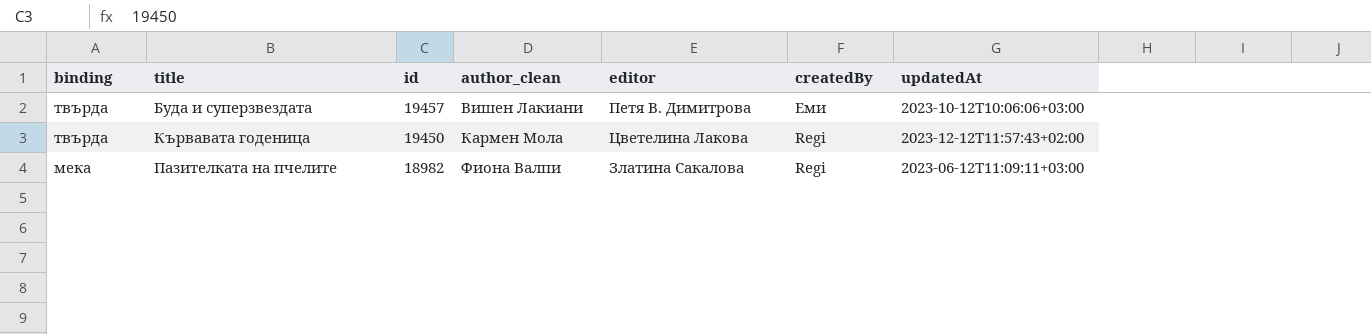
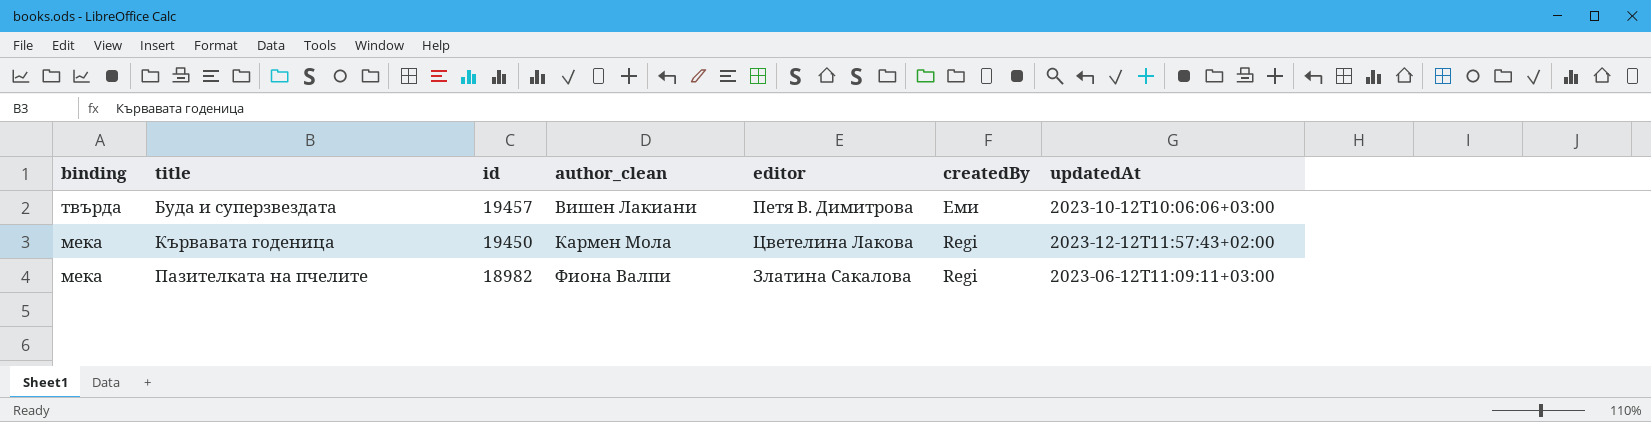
Кървавата годеница | binding: твърда -> мека

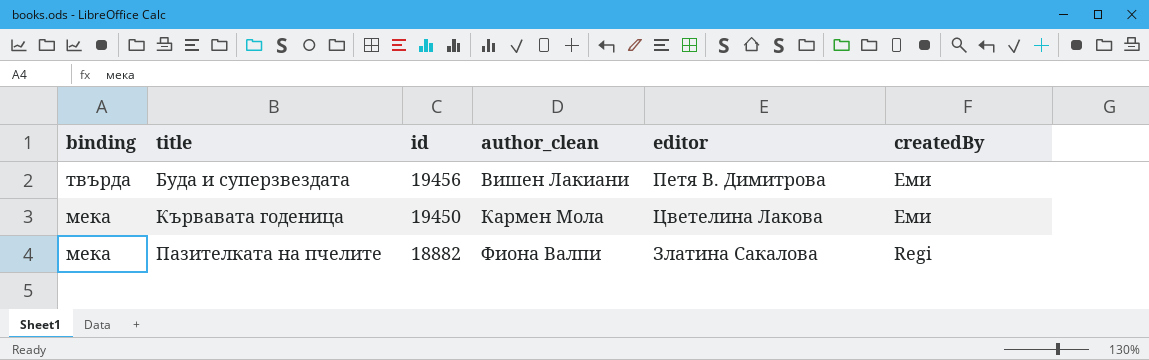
column updatedAt | position: 7 -> none
Буда и суперзвездата | id: 19457 -> 19456
Кървавата годеница | createdBy: Regi -> Еми
Пазителката на пчелите | id: 18982 -> 18882

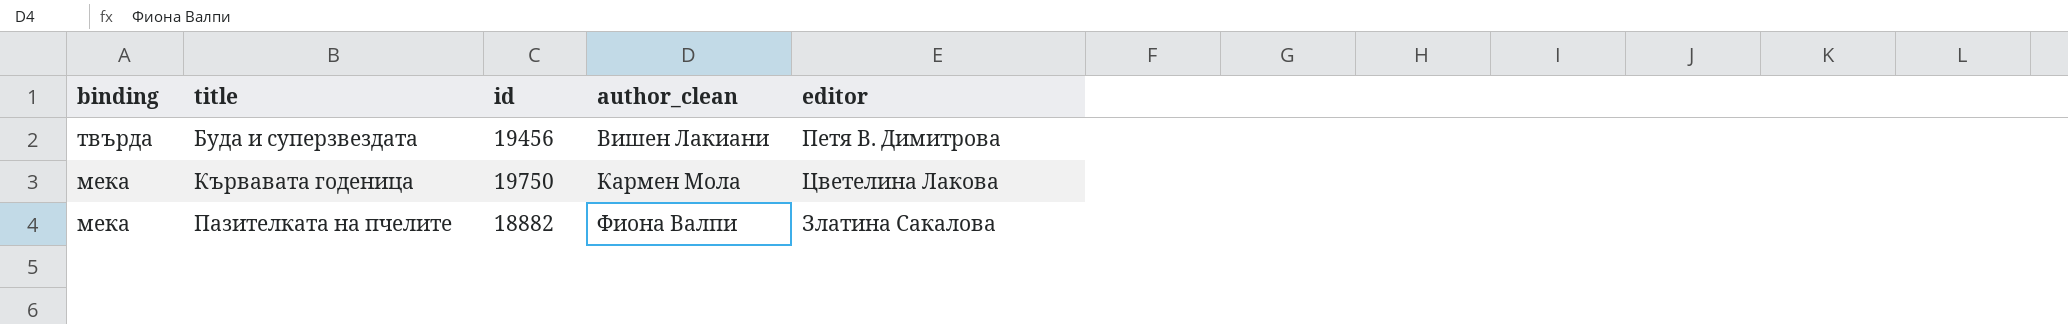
column createdBy | position: 6 -> none
Кървавата годеница | id: 19450 -> 19750

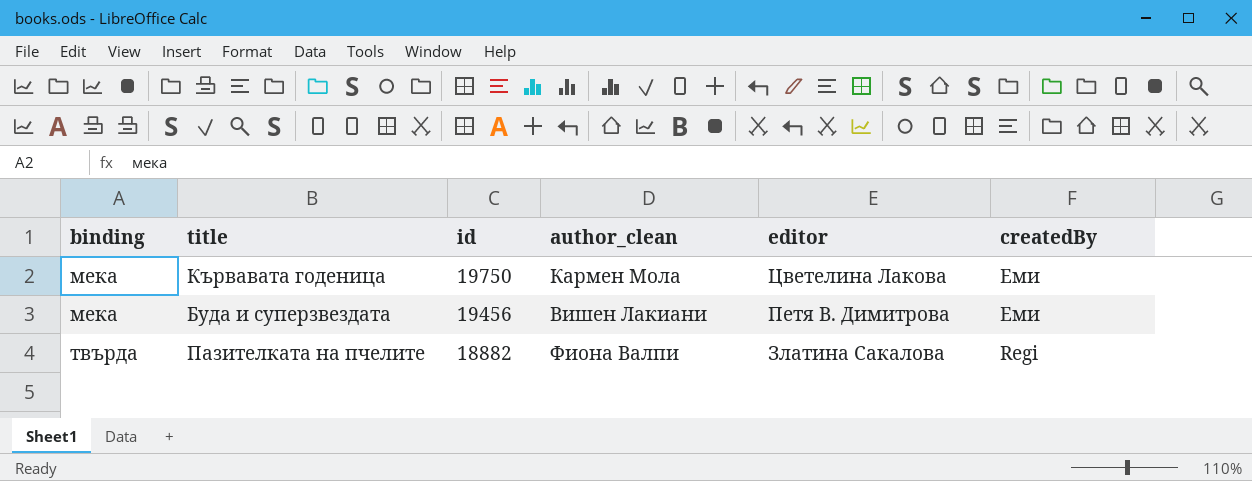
row order: binding descending -> binding ascending
column createdBy | position: none -> 6
Буда и суперзвездата | binding: твърда -> мека
Пазителката на пчелите | binding: мека -> твърда

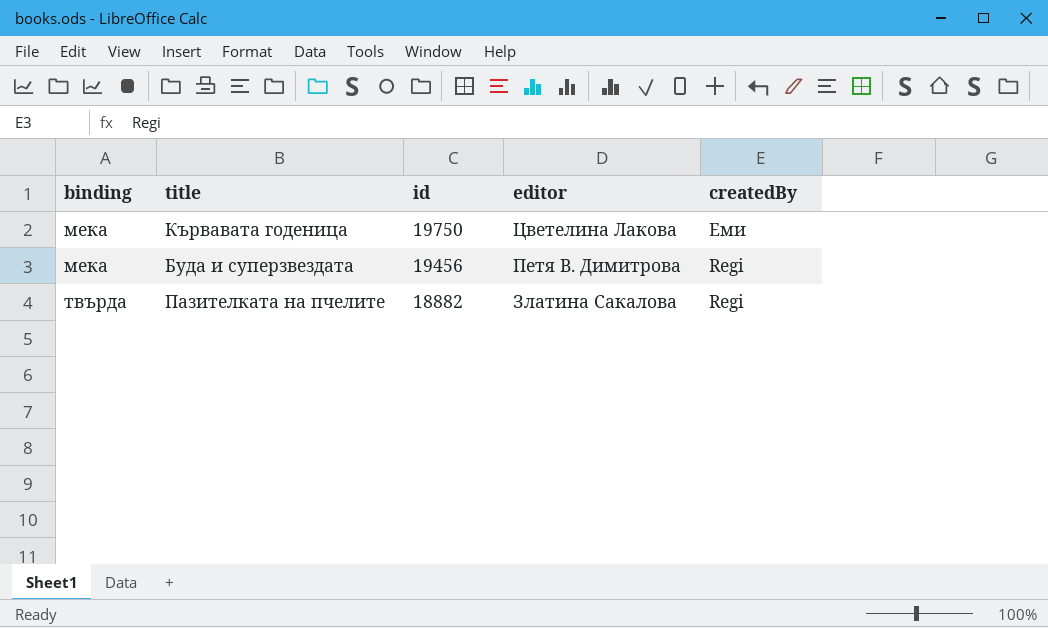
column author_clean | position: 4 -> none
Буда и суперзвездата | createdBy: Еми -> Regi

